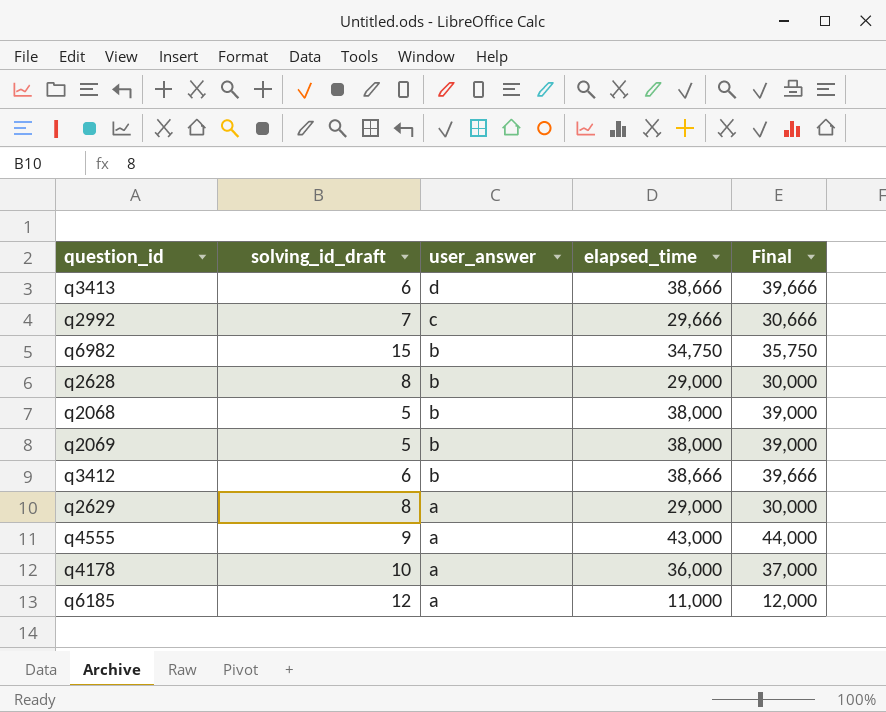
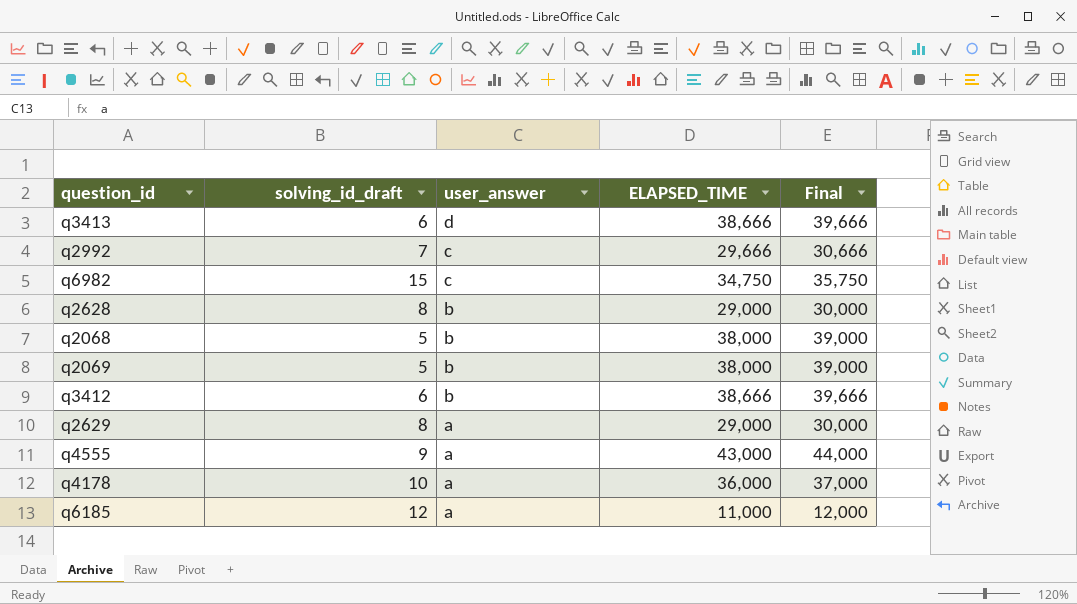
column name: elapsed_time -> ELAPSED_TIME
q6982 | user_answer: b -> c

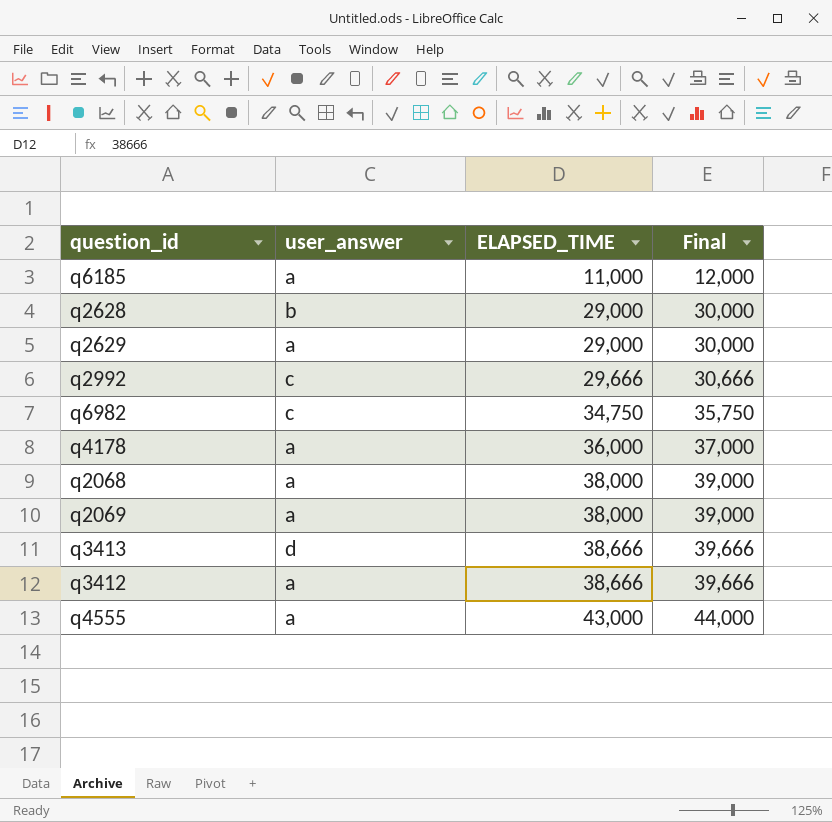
row order: user_answer descending -> ELAPSED_TIME ascending
column solving_id_draft | position: 2 -> none
q2068 | user_answer: b -> a
q2069 | user_answer: b -> a
q3412 | user_answer: b -> a

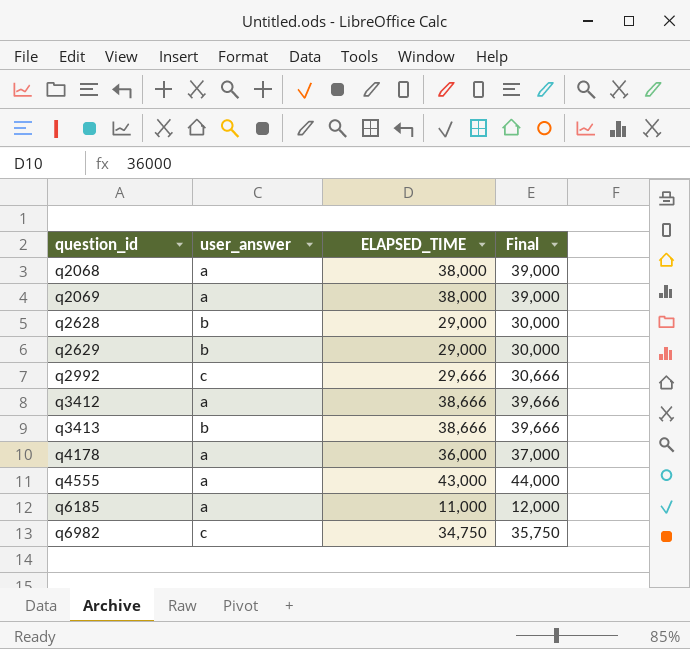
row order: ELAPSED_TIME ascending -> question_id ascending
q2629 | user_answer: a -> b
q3413 | user_answer: d -> b

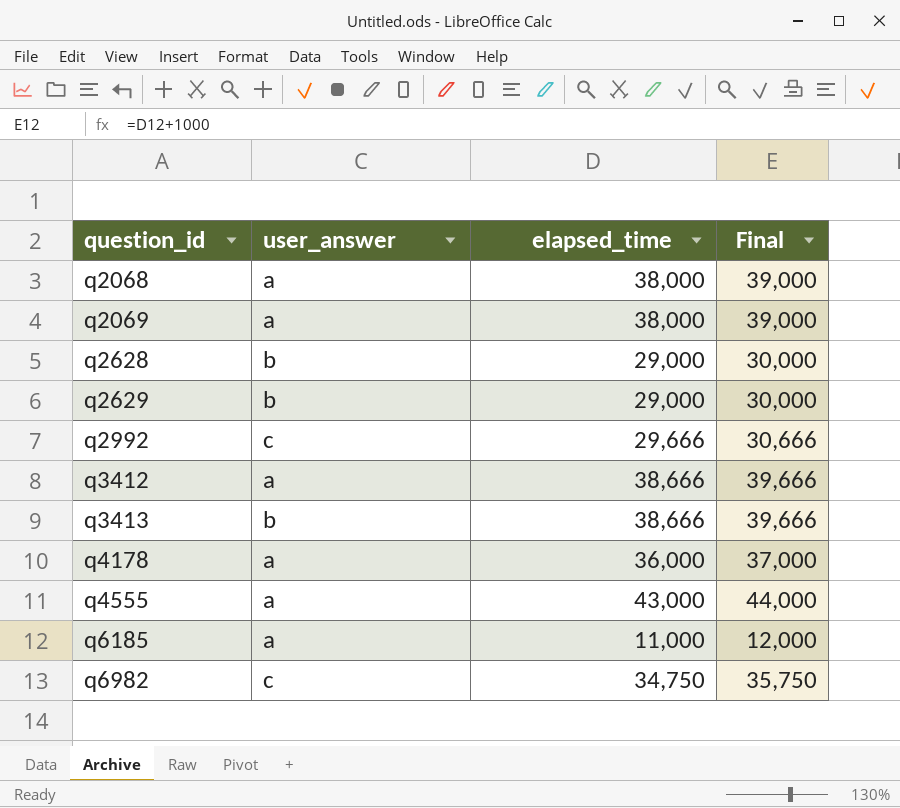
column name: ELAPSED_TIME -> elapsed_time

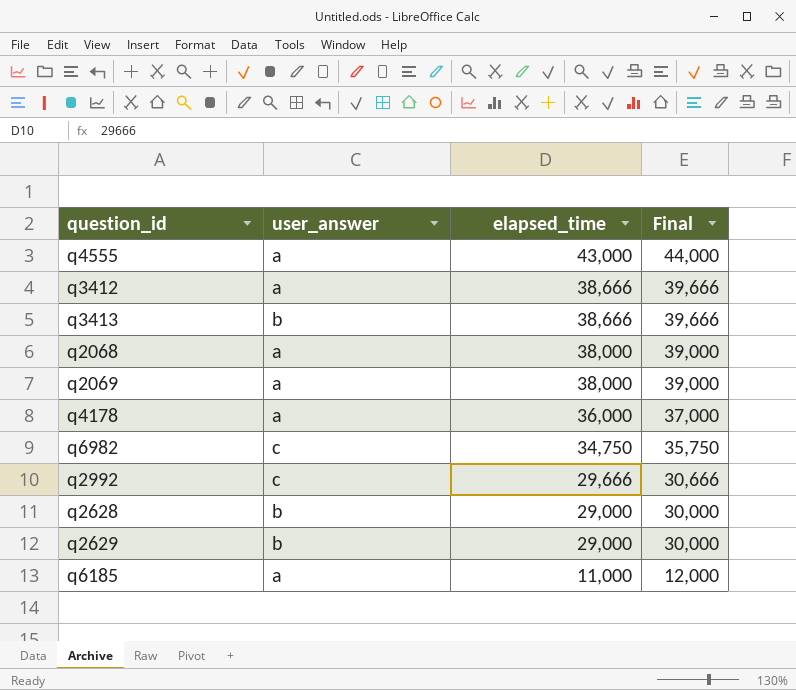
row order: question_id ascending -> elapsed_time descending

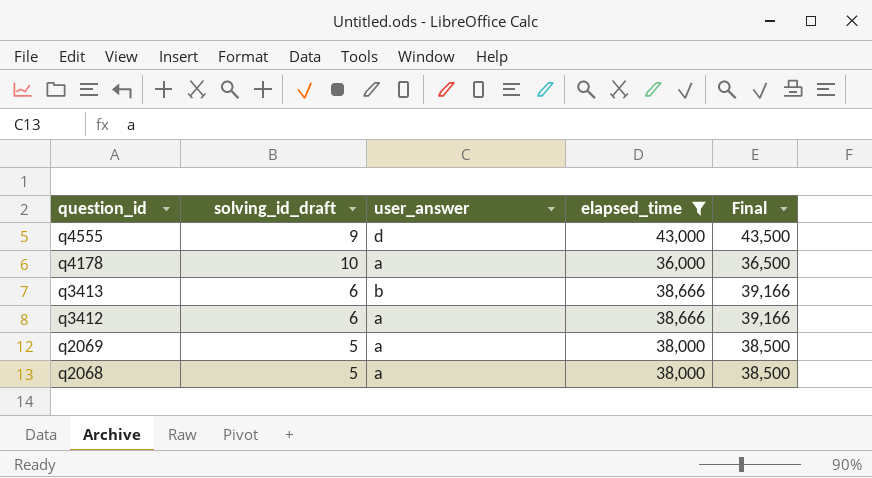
filter: none -> elapsed_time >= 36,000
row order: elapsed_time descending -> question_id descending
column solving_id_draft | position: none -> 2
column Final | formula: [elapsed_time] + 1000 -> [elapsed_time] + 500
q4555 | user_answer: a -> d

